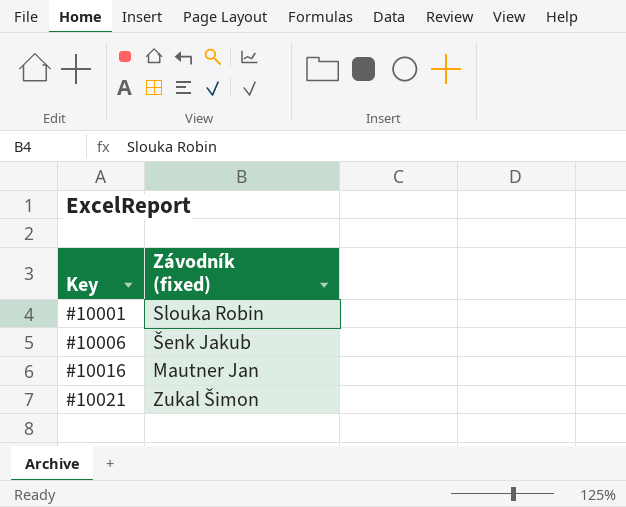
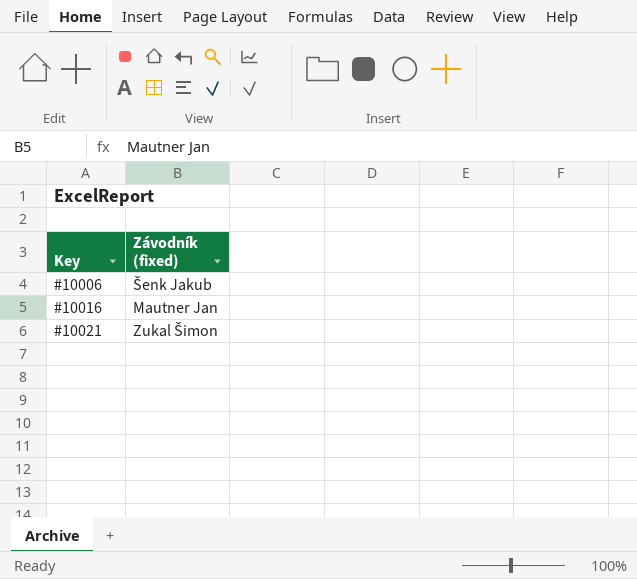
row #10001: Slouka Robin -> none

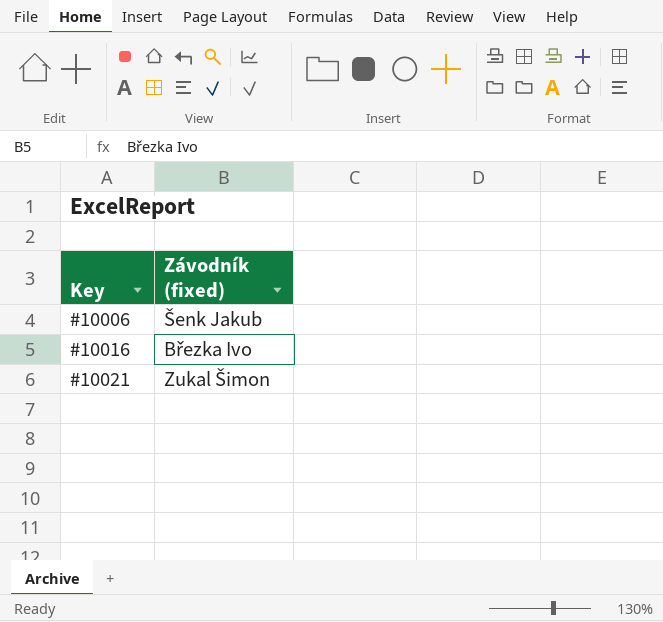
#10016 | Závodník (fixed): Mautner Jan -> Březka Ivo

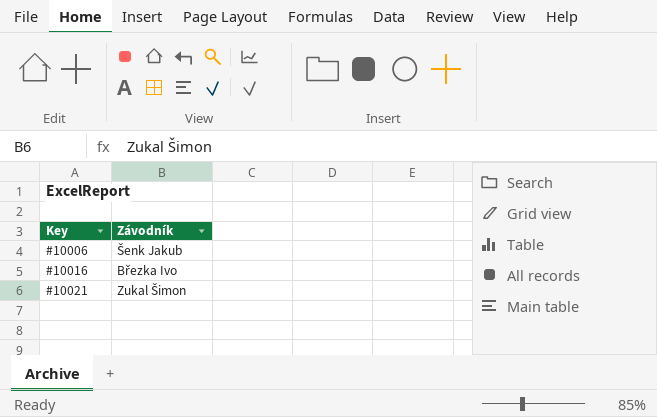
column name: Závodník (fixed) -> Závodník

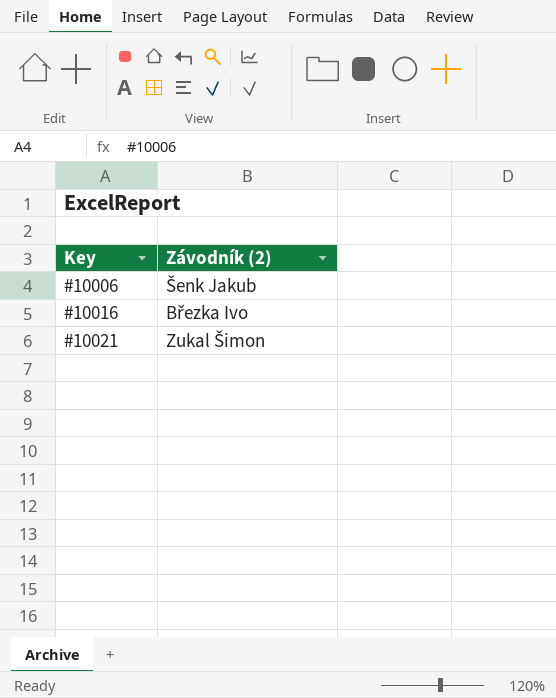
column name: Závodník -> Závodník (2)

